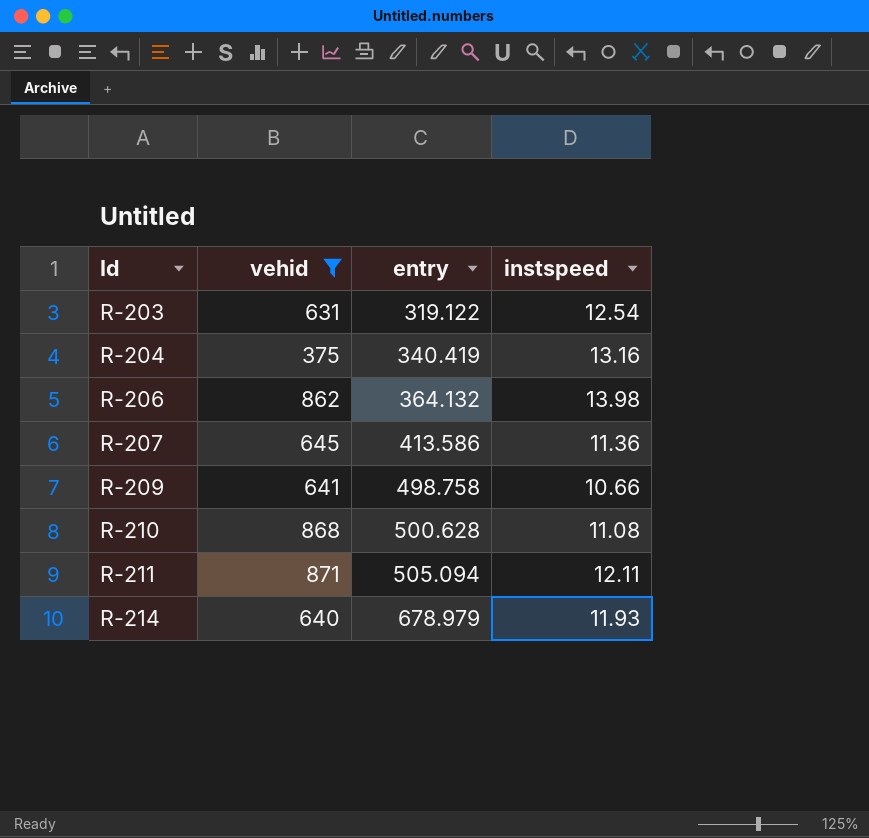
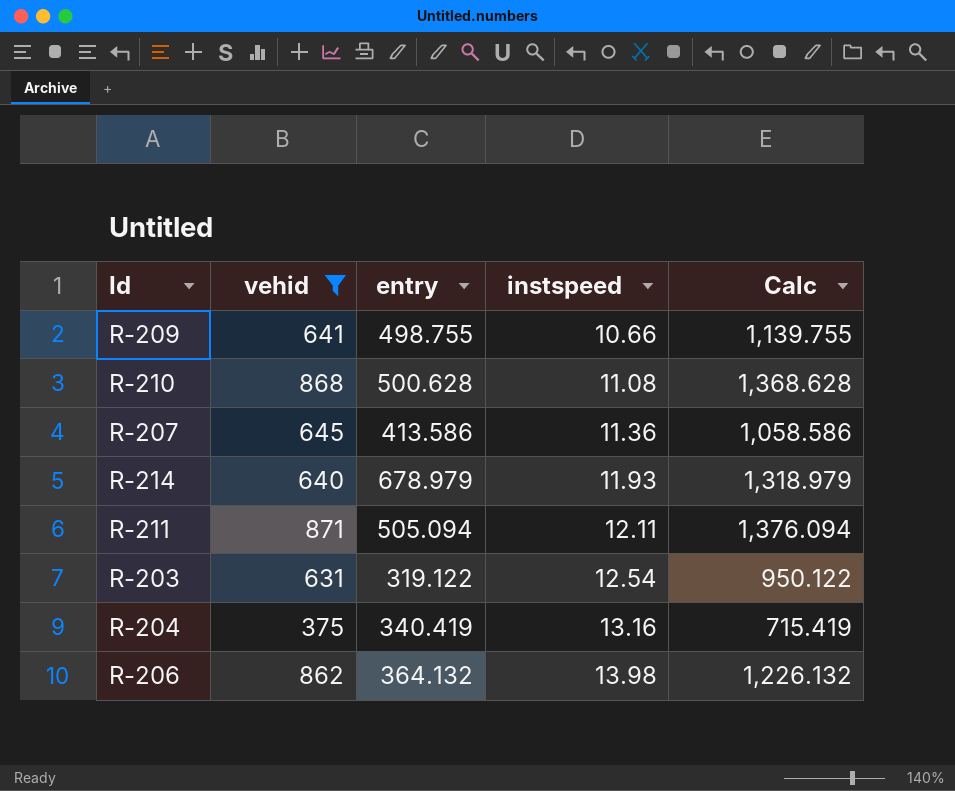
row order: Id ascending -> instspeed ascending
column Calc | formula: none -> [vehid] + [entry]
R-209 | entry: 498.758 -> 498.755

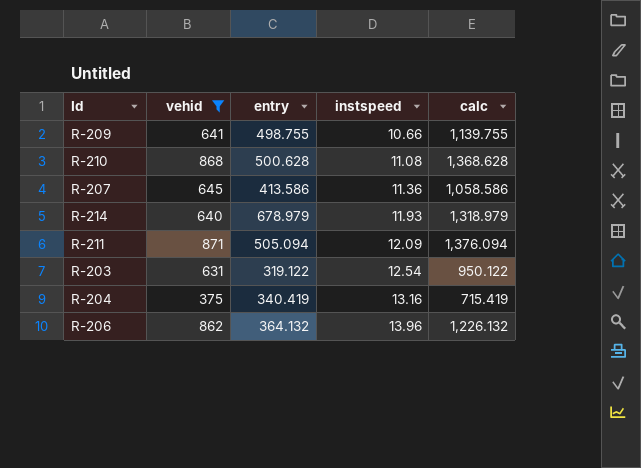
column name: Calc -> calc
R-211 | instspeed: 12.11 -> 12.09
R-206 | instspeed: 13.98 -> 13.96

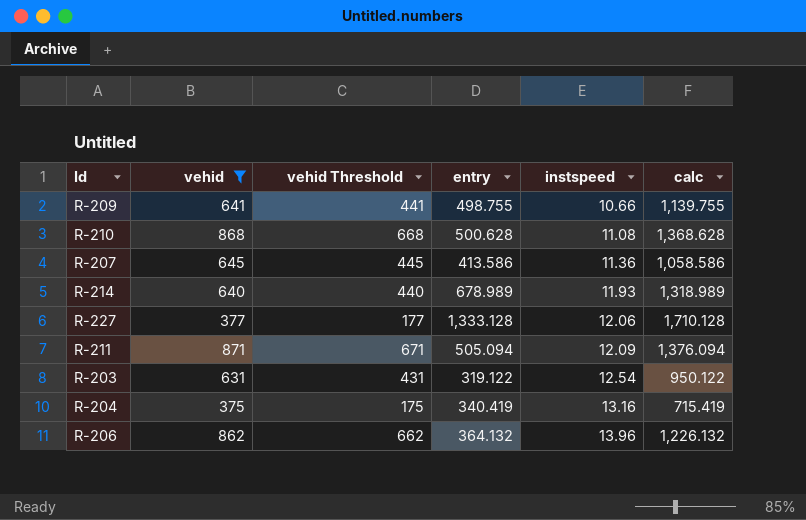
column vehid Threshold | formula: none -> [vehid] - 200
R-214 | entry: 678.979 -> 678.989
R-214 | calc: 1,318.979 -> 1,318.989
row R-227: none -> 377 | 177 | 1,333.128 | 12.06 | 1,710.128

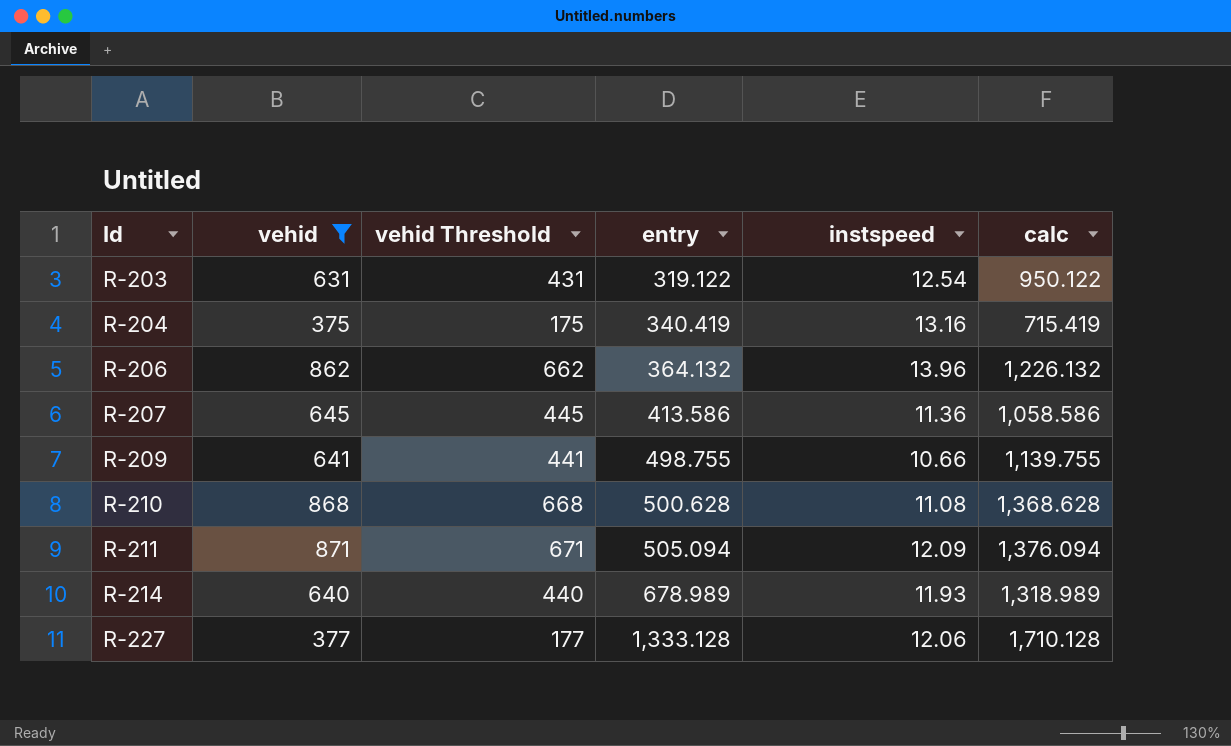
row order: instspeed ascending -> Id ascending

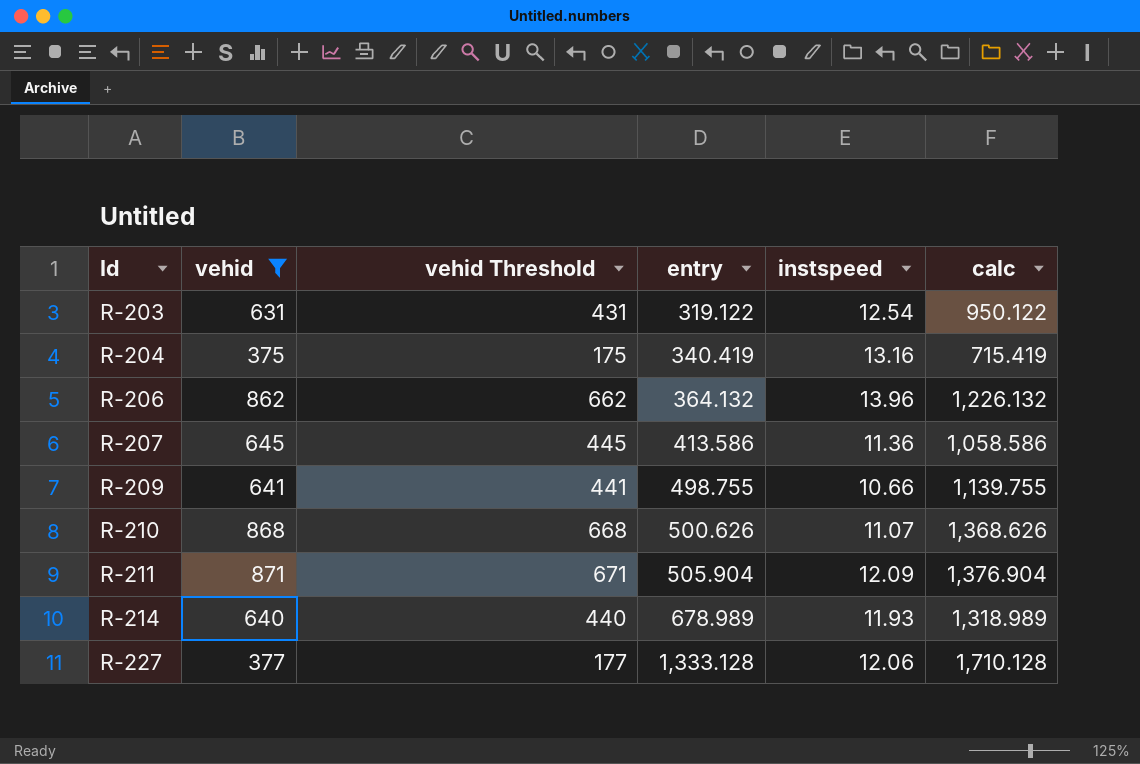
R-210 | entry: 500.628 -> 500.626
R-210 | instspeed: 11.08 -> 11.07
R-210 | calc: 1,368.628 -> 1,368.626
R-211 | entry: 505.094 -> 505.904
R-211 | calc: 1,376.094 -> 1,376.904

